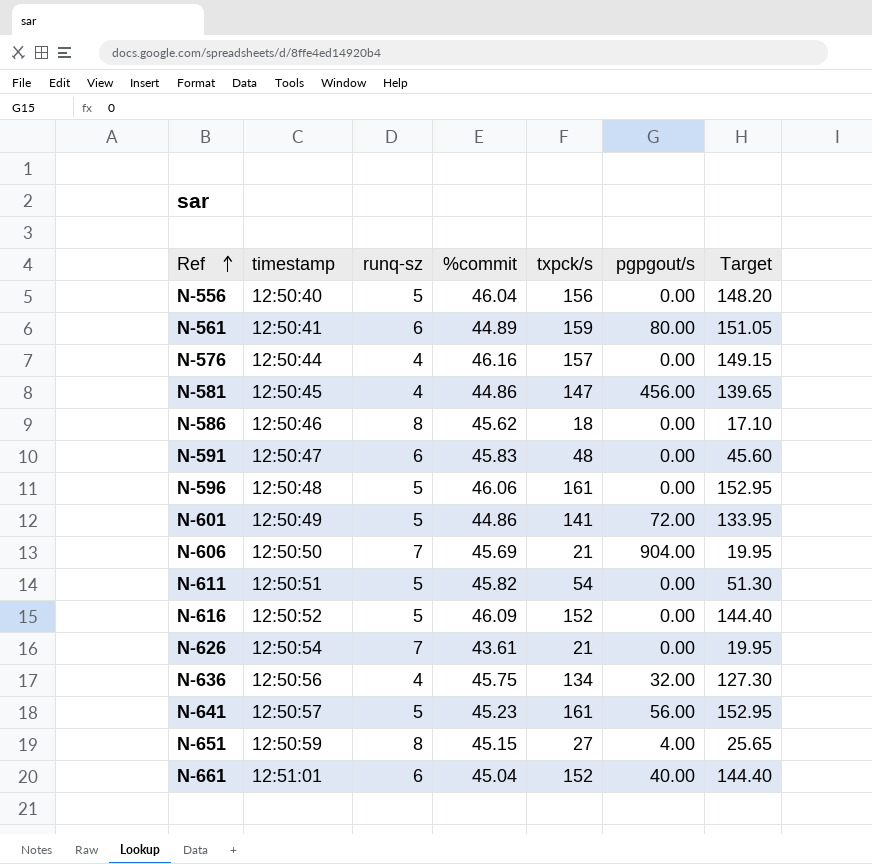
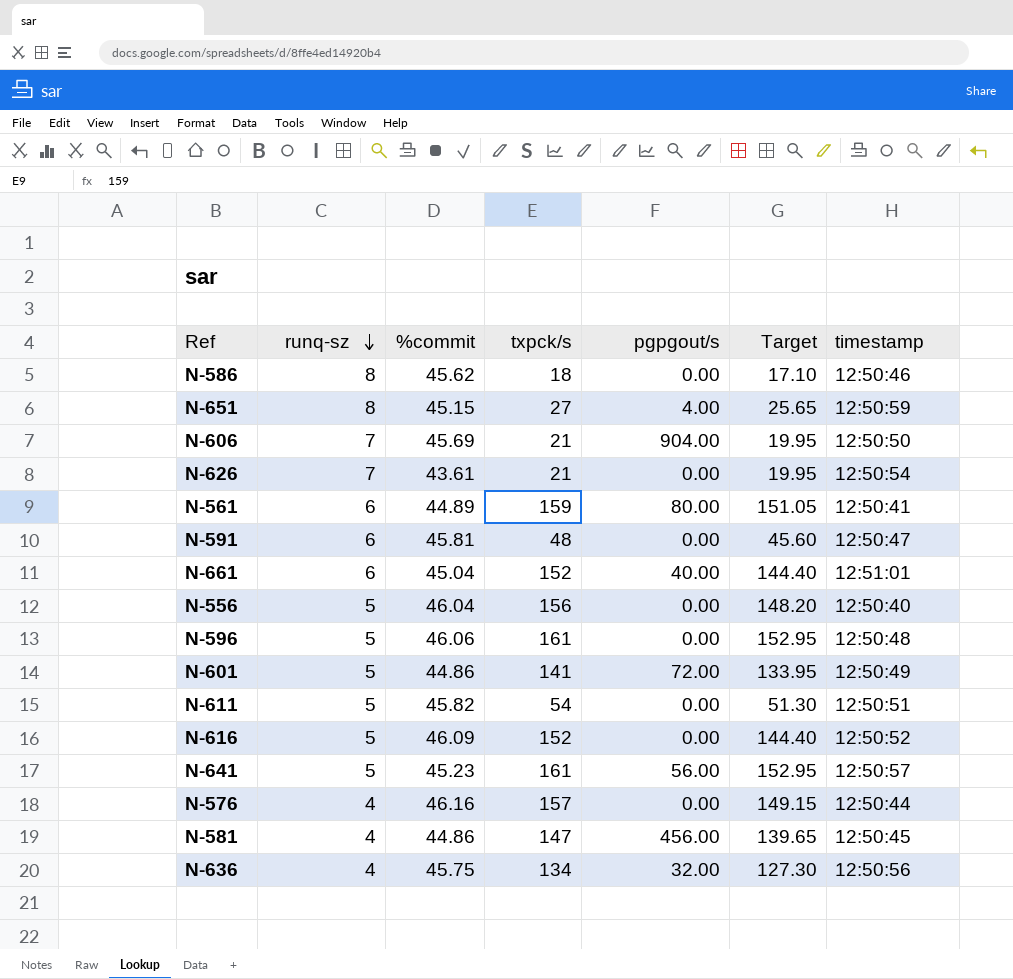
row order: Ref ascending -> runq-sz descending
column timestamp | position: 2 -> 7
N-591 | %commit: 45.83 -> 45.81

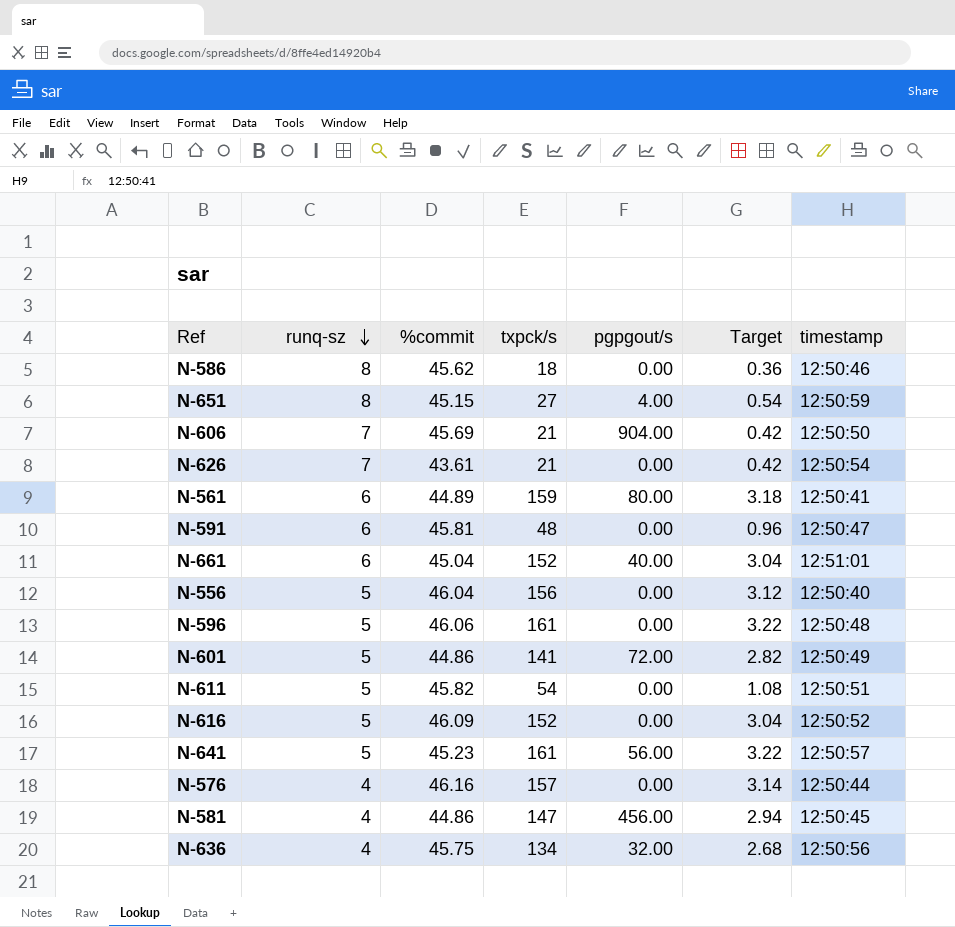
column Target | formula: [txpck/s] * 0.95 -> [txpck/s] * 0.02

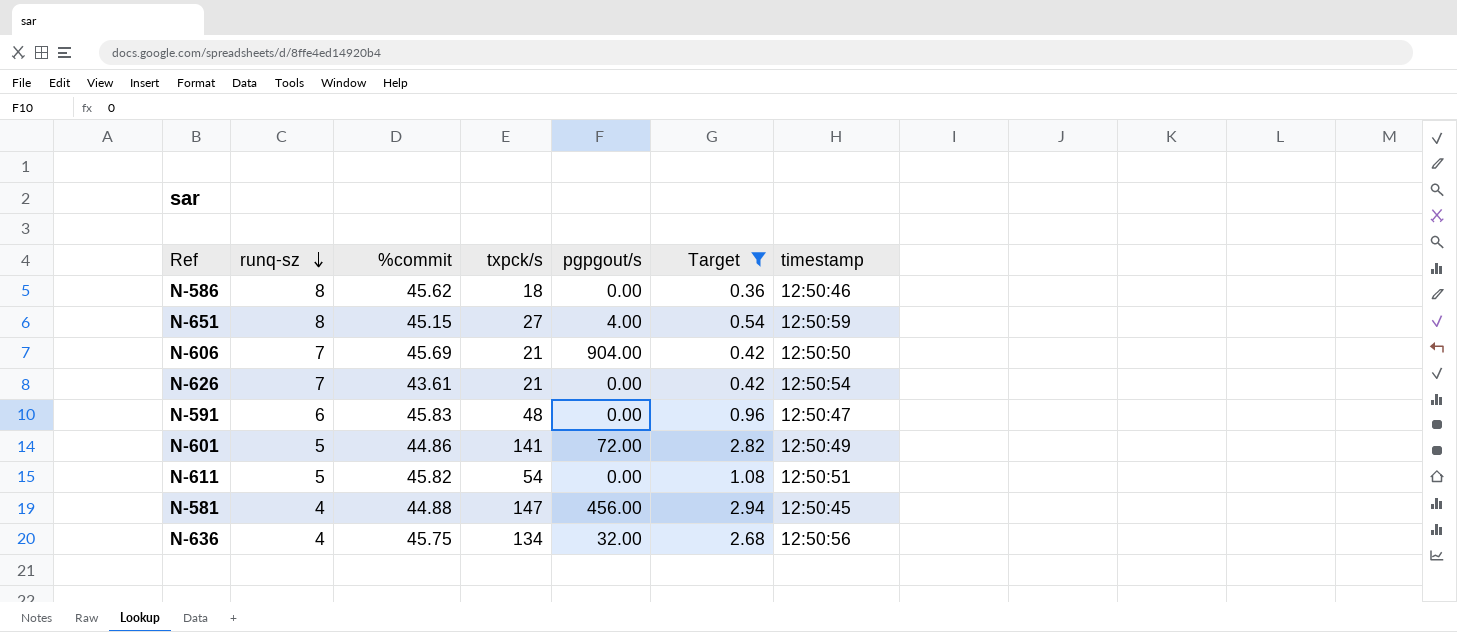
filter: none -> Target <= 2.94
N-591 | %commit: 45.81 -> 45.83
N-581 | %commit: 44.86 -> 44.88

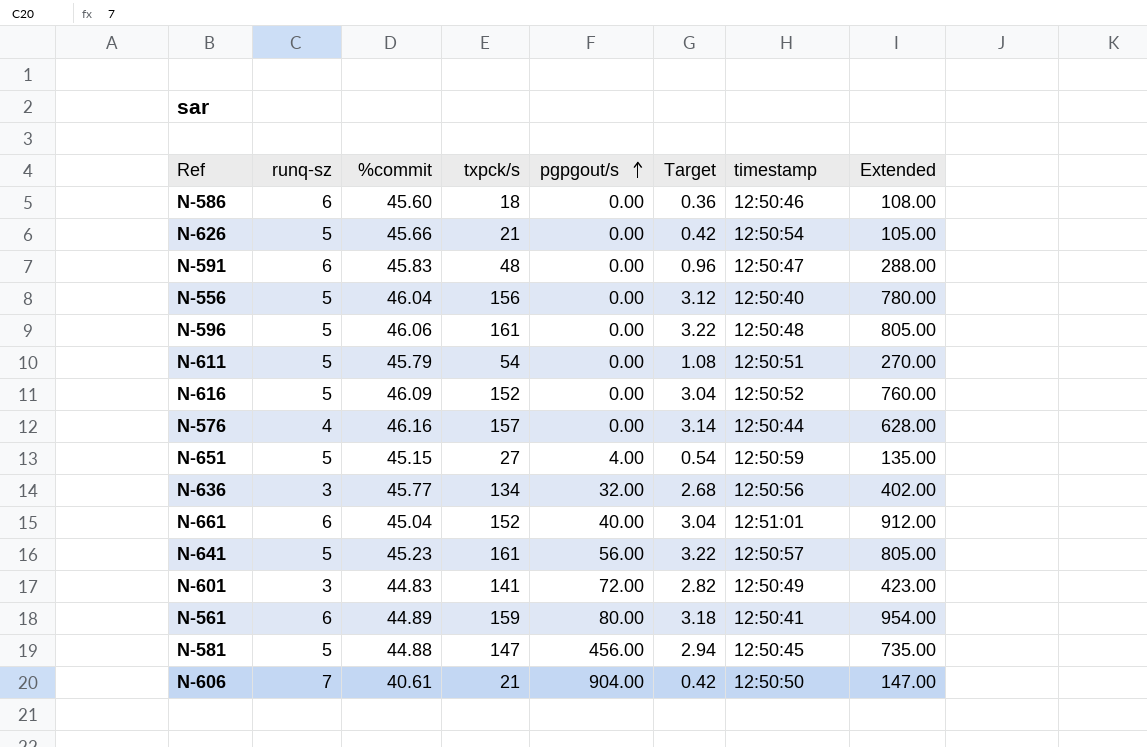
filter: Target <= 2.94 -> none
row order: runq-sz descending -> pgpgout/s ascending
column Extended | formula: none -> [runq-sz] * [txpck/s]
N-586 | runq-sz: 8 -> 6
N-586 | %commit: 45.62 -> 45.60
N-626 | runq-sz: 7 -> 5
N-626 | %commit: 43.61 -> 45.66
N-611 | %commit: 45.82 -> 45.79
N-651 | runq-sz: 8 -> 5
N-636 | runq-sz: 4 -> 3
N-636 | %commit: 45.75 -> 45.77
N-601 | runq-sz: 5 -> 3
N-601 | %commit: 44.86 -> 44.83
N-581 | runq-sz: 4 -> 5
N-606 | %commit: 45.69 -> 40.61

